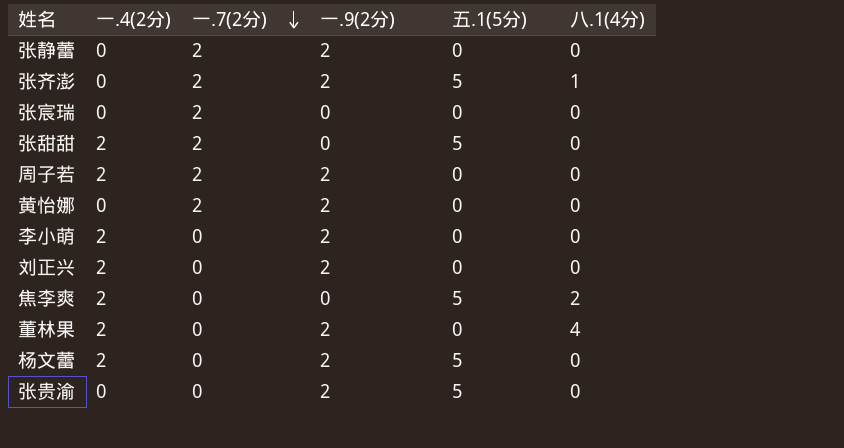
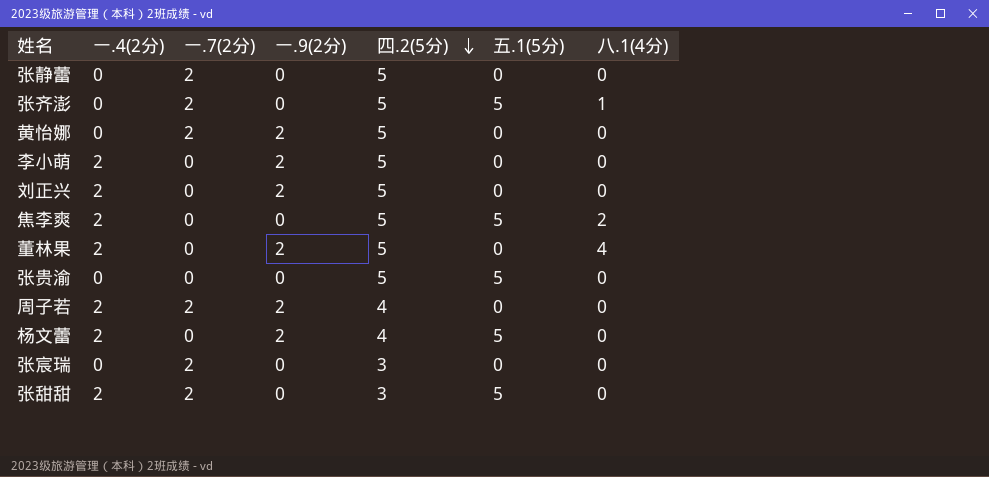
row order: 一.7(2分) descending -> 四.2(5分) descending
column 四.2(5分) | position: none -> 5
张静蕾 | 一.9(2分): 2 -> 0
张齐澎 | 一.9(2分): 2 -> 0
张贵渝 | 一.9(2分): 2 -> 0

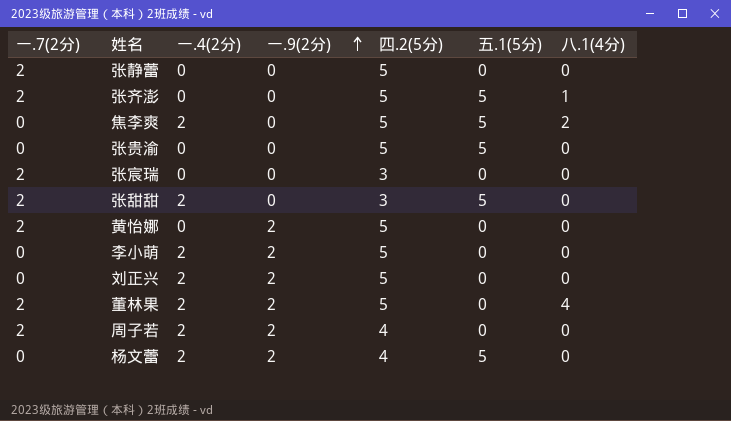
row order: 四.2(5分) descending -> 一.9(2分) ascending
column 一.7(2分) | position: 3 -> 1
董林果 | 一.7(2分): 0 -> 2

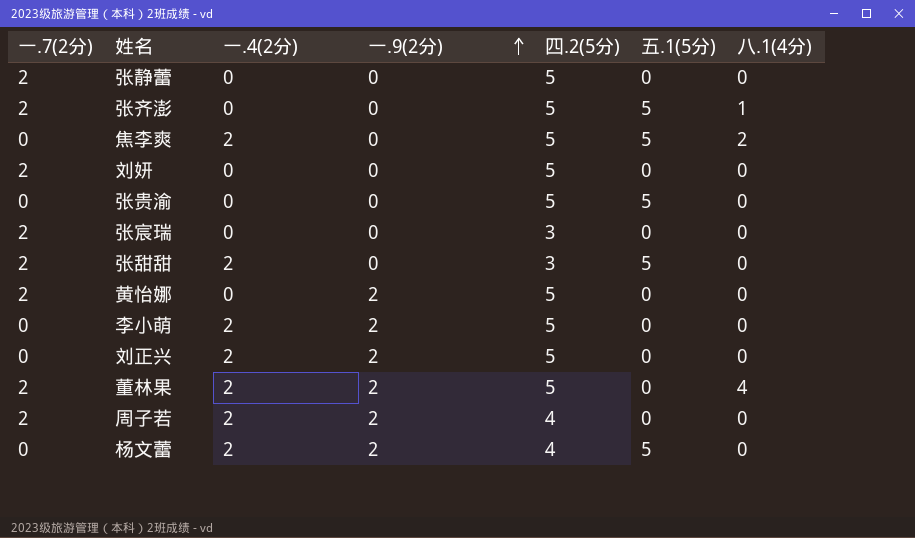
row 刘妍: none -> 2 | 0 | 0 | 5 | 0 | 0

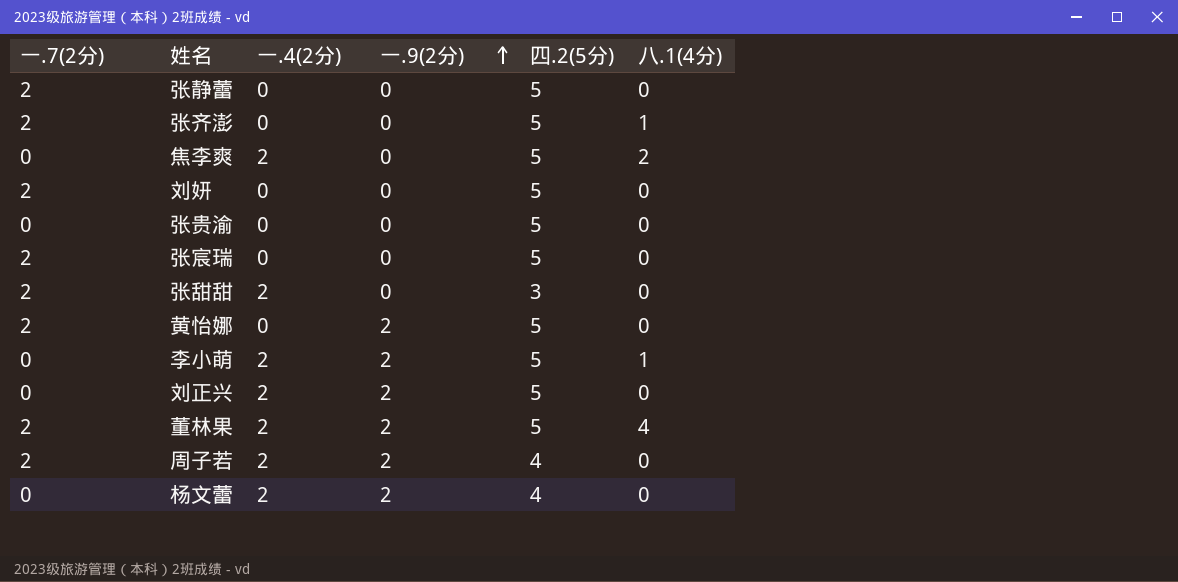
column 五.1(5分) | position: 6 -> none
张宸瑞 | 四.2(5分): 3 -> 5
李小萌 | 八.1(4分): 0 -> 1

